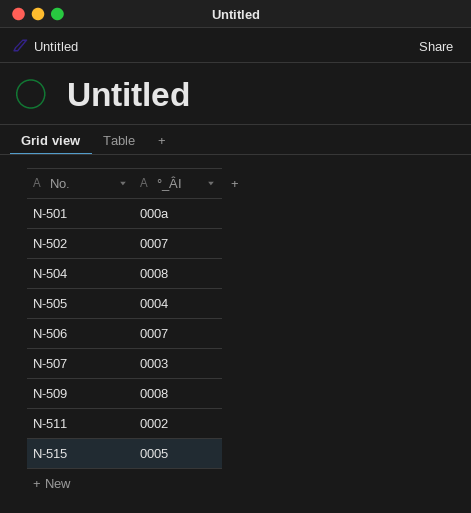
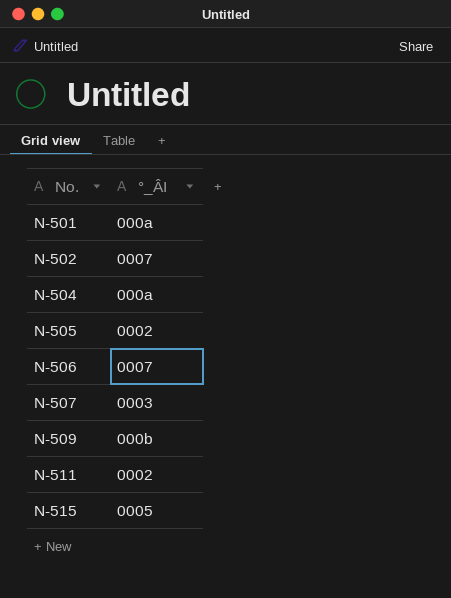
N-504 | °_ÂI: 0008 -> 000a
N-505 | °_ÂI: 0004 -> 0002
N-509 | °_ÂI: 0008 -> 000b

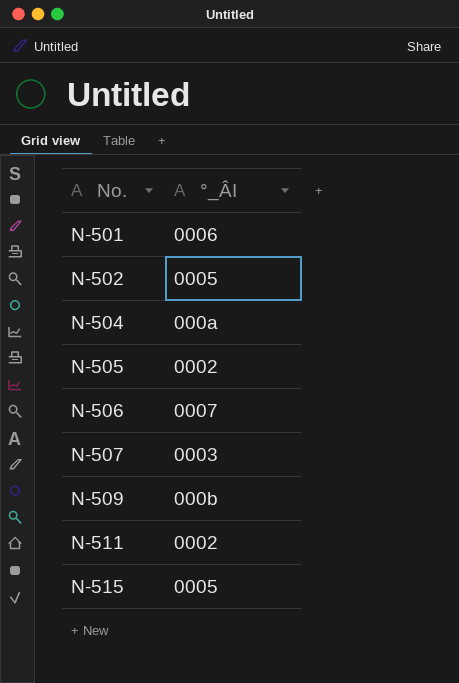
N-501 | °_ÂI: 000a -> 0006
N-502 | °_ÂI: 0007 -> 0005

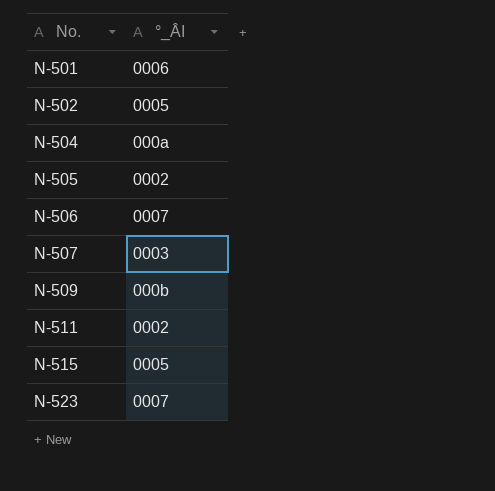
row N-523: none -> 0007

